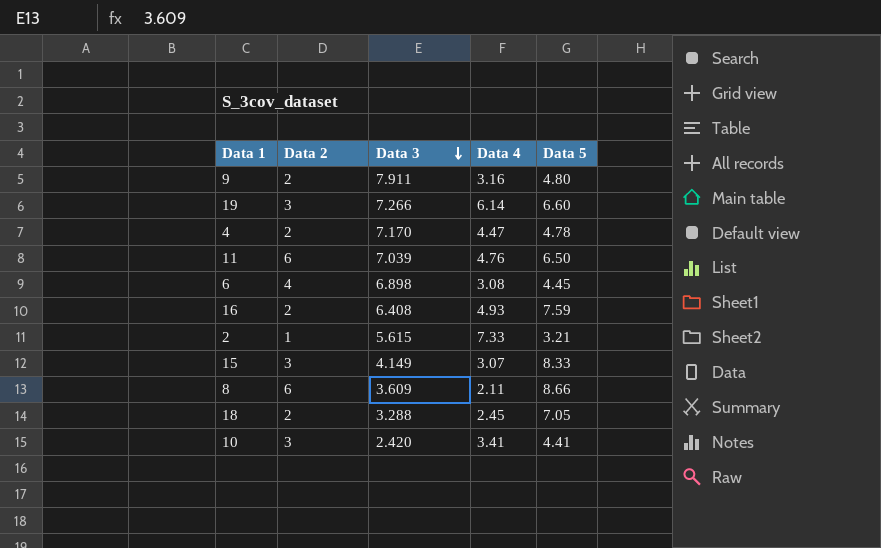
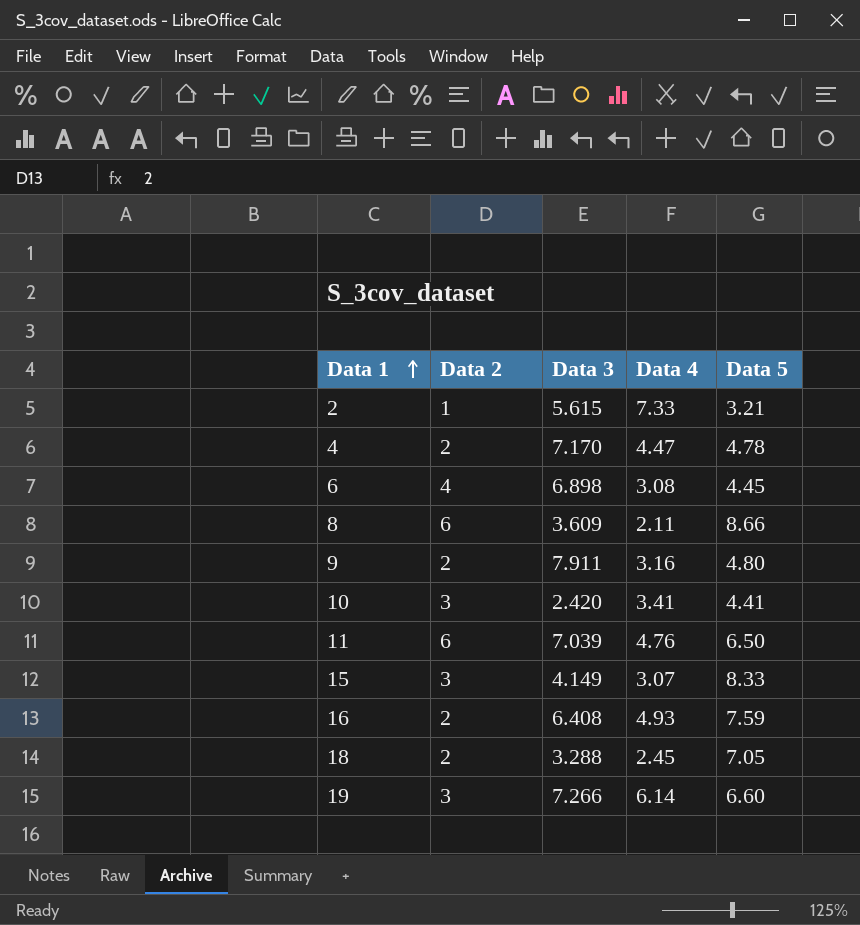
row order: Data 3 descending -> Data 1 ascending

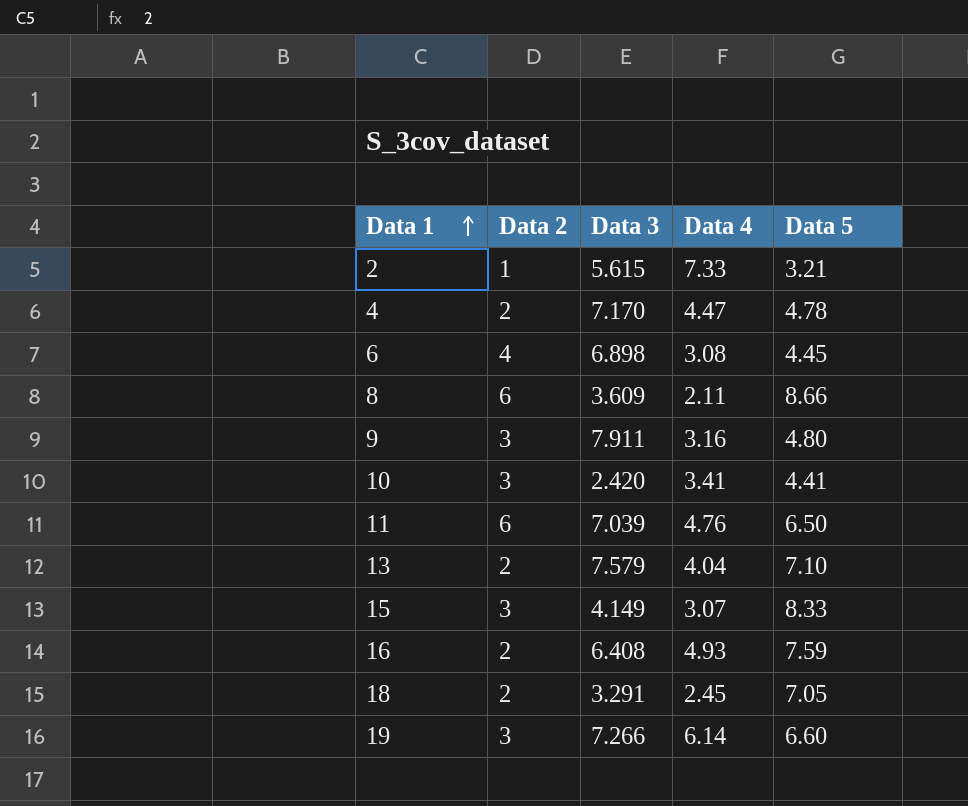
9 | Data 2: 2 -> 3
row 13: none -> 2 | 7.579 | 4.04 | 7.10
18 | Data 3: 3.288 -> 3.291

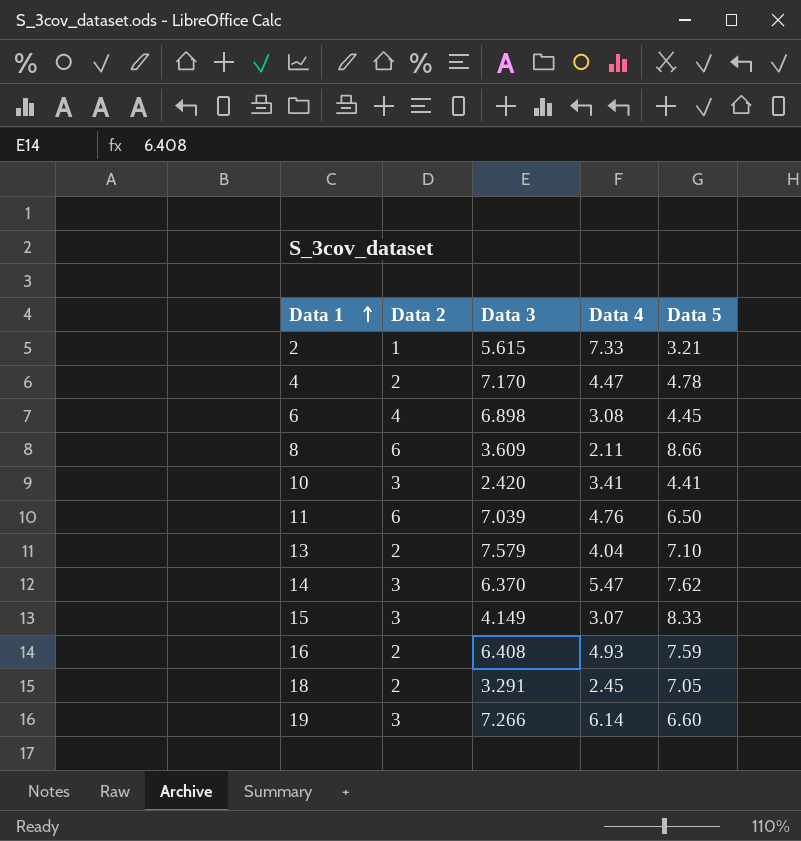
row 9: 3 | 7.911 | 3.16 | 4.80 -> none
row 14: none -> 3 | 6.370 | 5.47 | 7.62

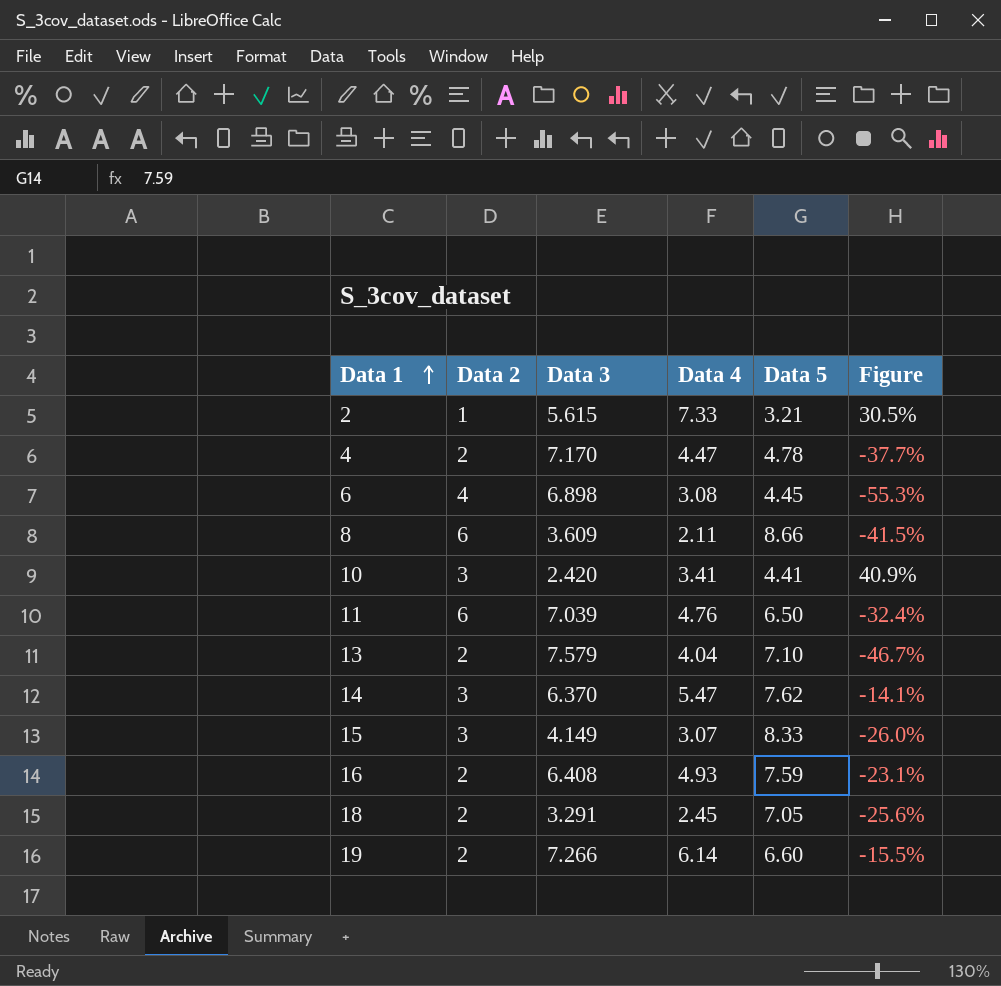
column Figure | formula: none -> ([Data 4] - [Data 3]) / [Data 3]
19 | Data 2: 3 -> 2

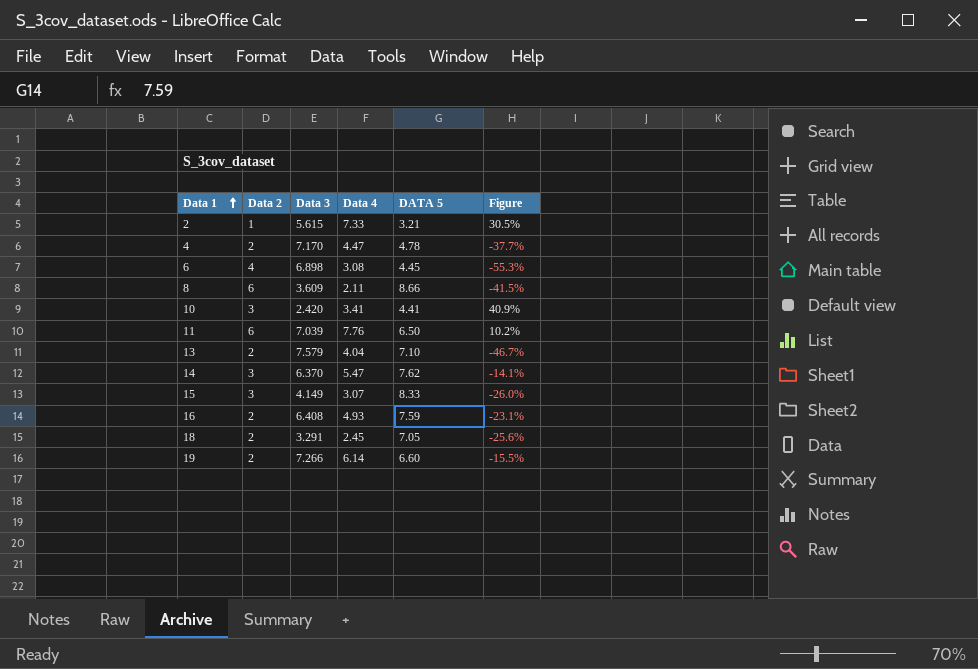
column name: Data 5 -> DATA 5
11 | Data 4: 4.76 -> 7.76
11 | Figure: -32.4% -> 10.2%

